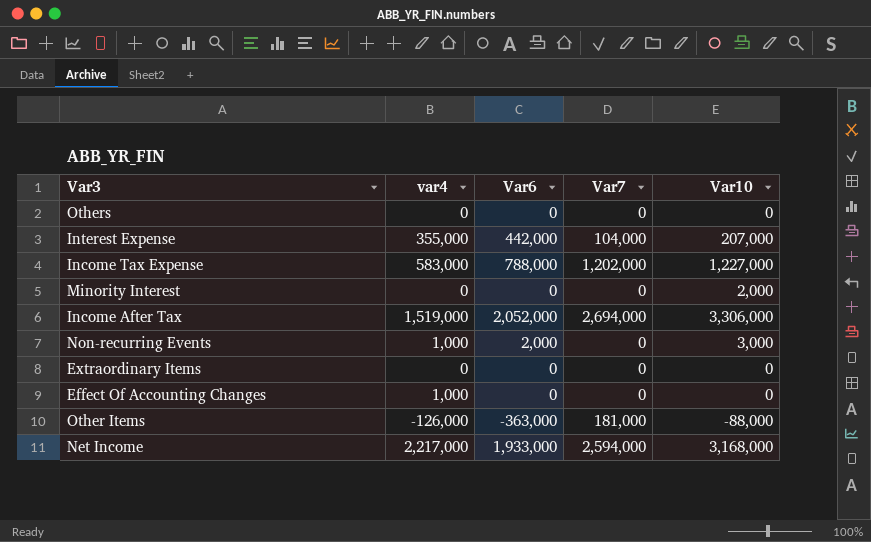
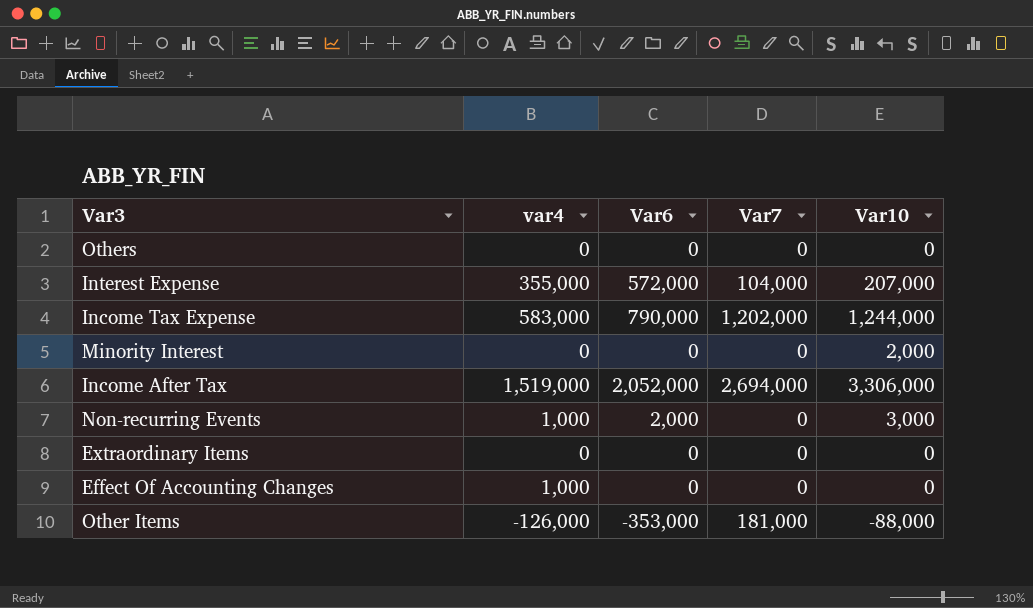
row Net Income: 2,217,000 | 1,933,000 | 2,594,000 | 3,168,000 -> none
Interest Expense | Var6: 442,000 -> 572,000
Income Tax Expense | Var6: 788,000 -> 790,000
Income Tax Expense | Var10: 1,227,000 -> 1,244,000
Other Items | Var6: -363,000 -> -353,000

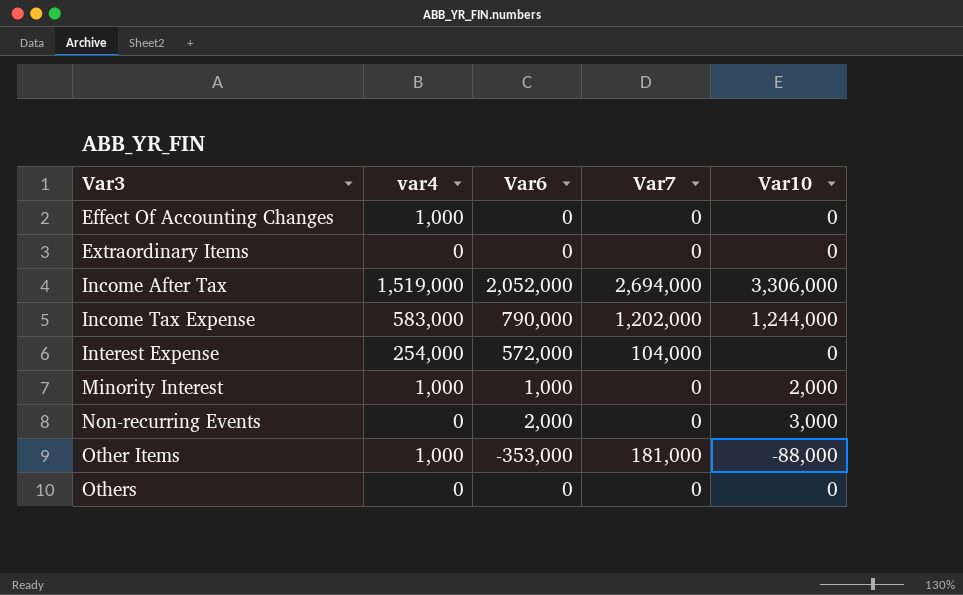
row order: none -> Var3 ascending
Interest Expense | var4: 355,000 -> 254,000
Interest Expense | Var10: 207,000 -> 0
Minority Interest | var4: 0 -> 1,000
Minority Interest | Var6: 0 -> 1,000
Non-recurring Events | var4: 1,000 -> 0
Other Items | var4: -126,000 -> 1,000

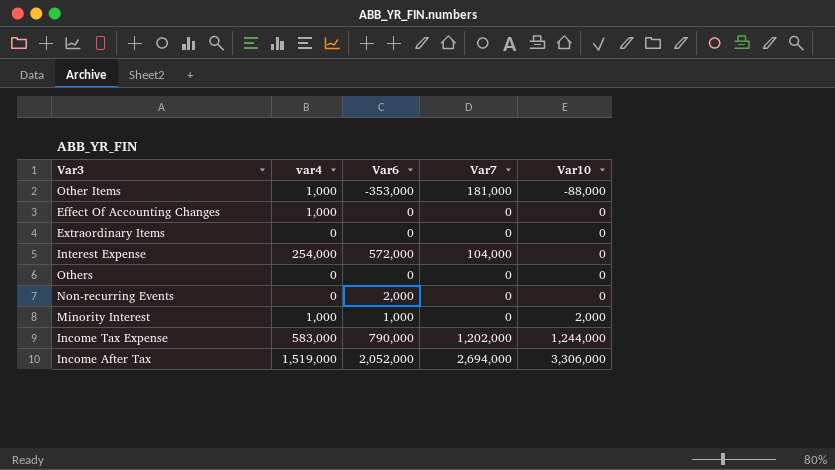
row order: Var3 ascending -> Var10 ascending
Non-recurring Events | Var10: 3,000 -> 0

